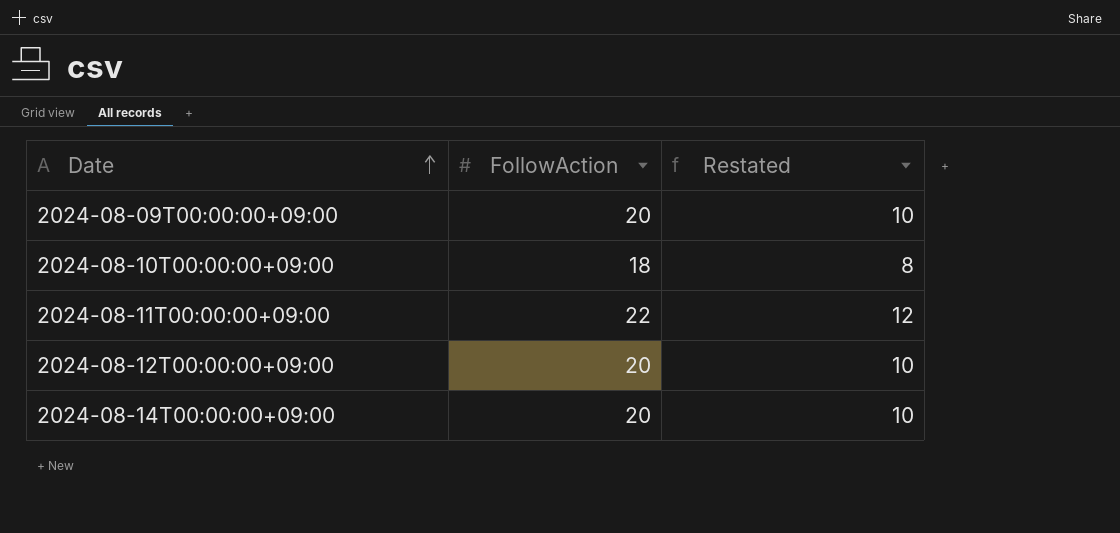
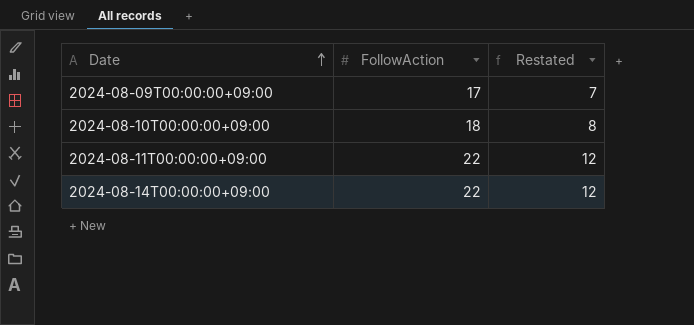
row 2024-08-12T00:00:00+09:00: 20 | 10 -> none
2024-08-09T00:00:00+09:00 | FollowAction: 20 -> 17
2024-08-09T00:00:00+09:00 | Restated: 10 -> 7
2024-08-14T00:00:00+09:00 | FollowAction: 20 -> 22
2024-08-14T00:00:00+09:00 | Restated: 10 -> 12

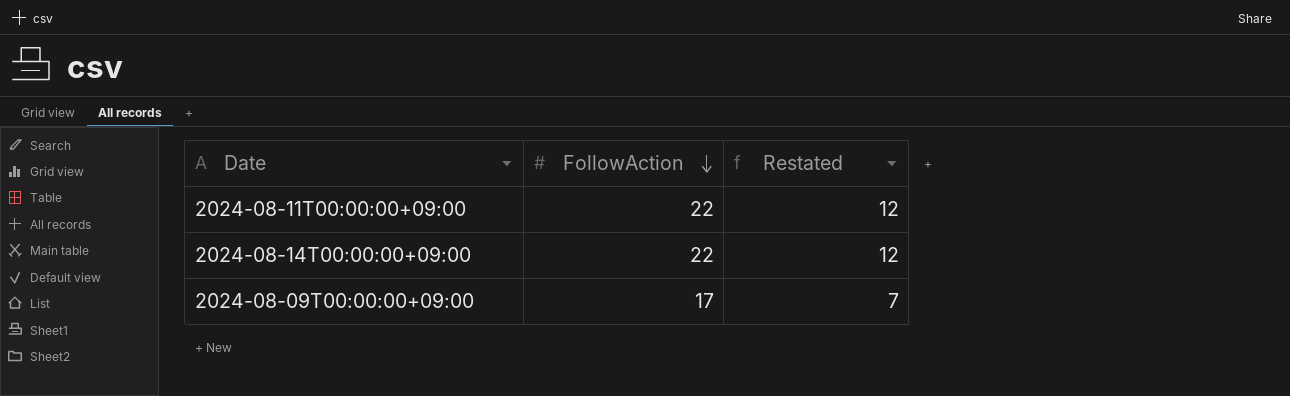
row order: Date ascending -> FollowAction descending
row 2024-08-10T00:00:00+09:00: 18 | 8 -> none

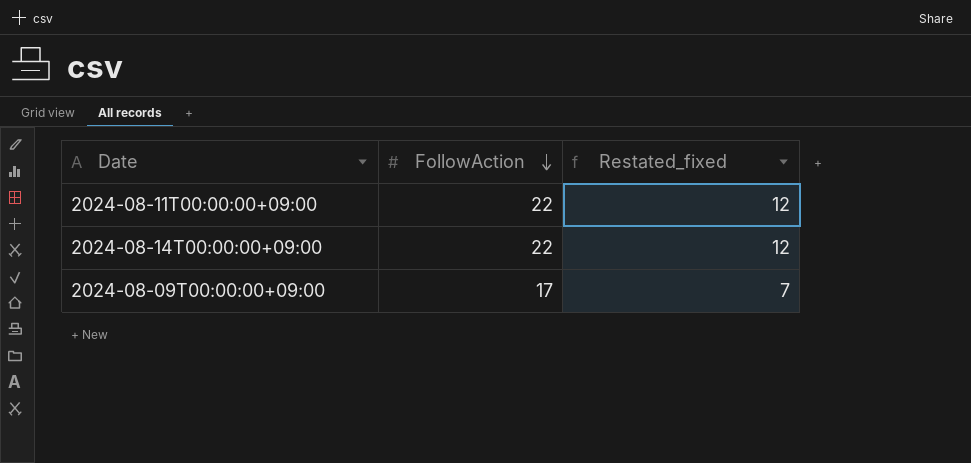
column name: Restated -> Restated_fixed

